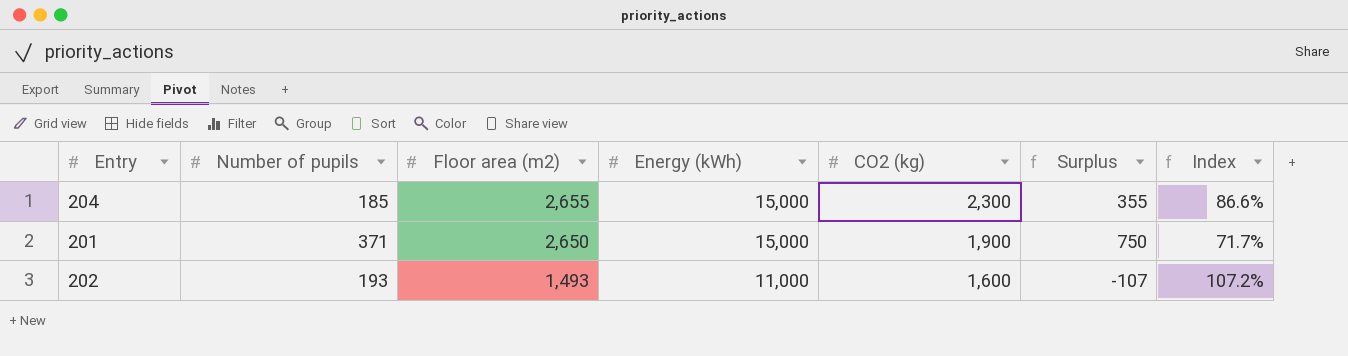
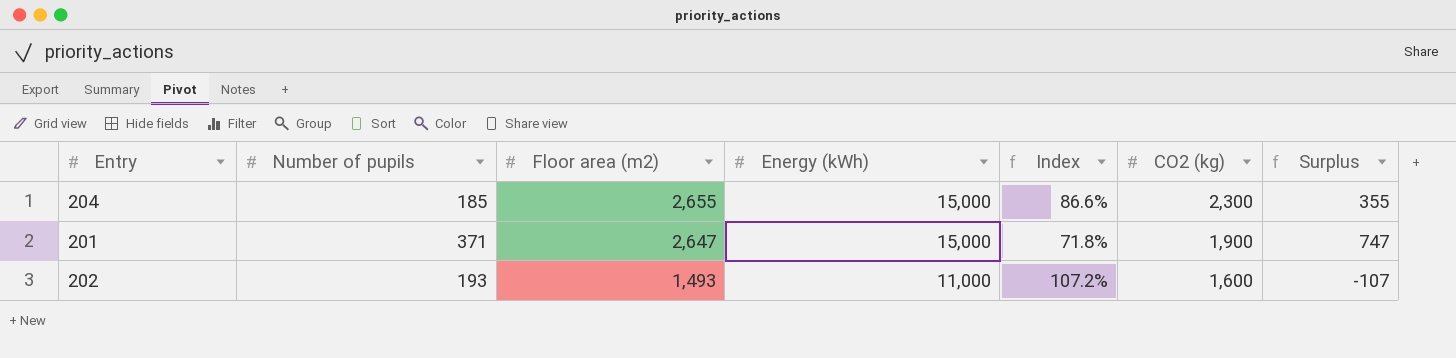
column Index | position: 7 -> 5
201 | Floor area (m2): 2,650 -> 2,647
201 | Index: 71.7% -> 71.8%
201 | Surplus: 750 -> 747

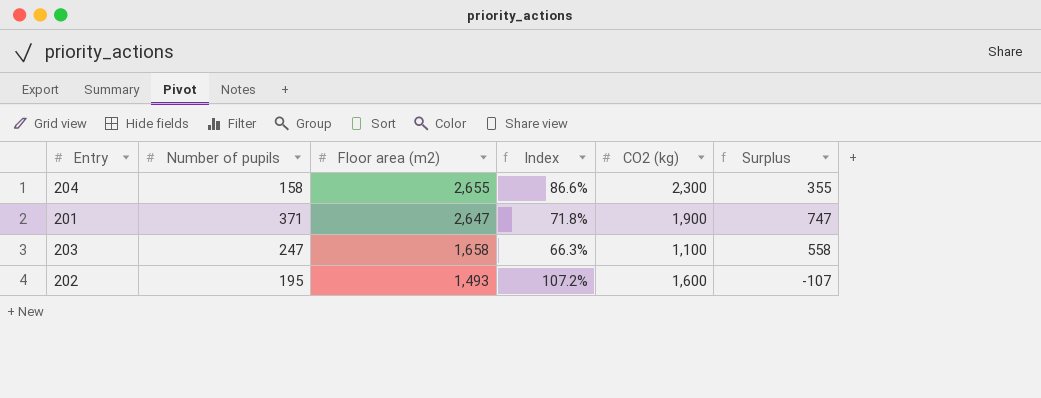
column Energy (kWh) | position: 4 -> none
204 | Number of pupils: 185 -> 158
row 203: none -> 247 | 1,658 | 66.3% | 1,100 | 558
202 | Number of pupils: 193 -> 195

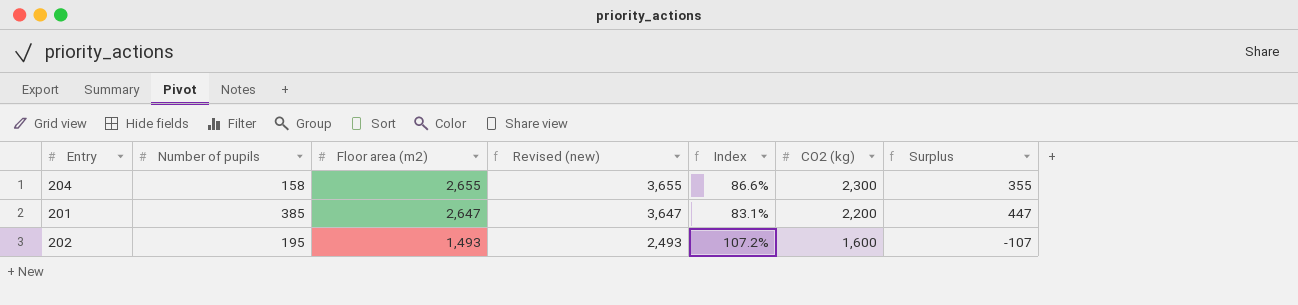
column Revised (new) | formula: none -> [Floor area (m2)] + 1000
row 203: 247 | 1,658 | 66.3% | 1,100 | 558 -> none
201 | Number of pupils: 371 -> 385
201 | Index: 71.8% -> 83.1%
201 | CO2 (kg): 1,900 -> 2,200
201 | Surplus: 747 -> 447

